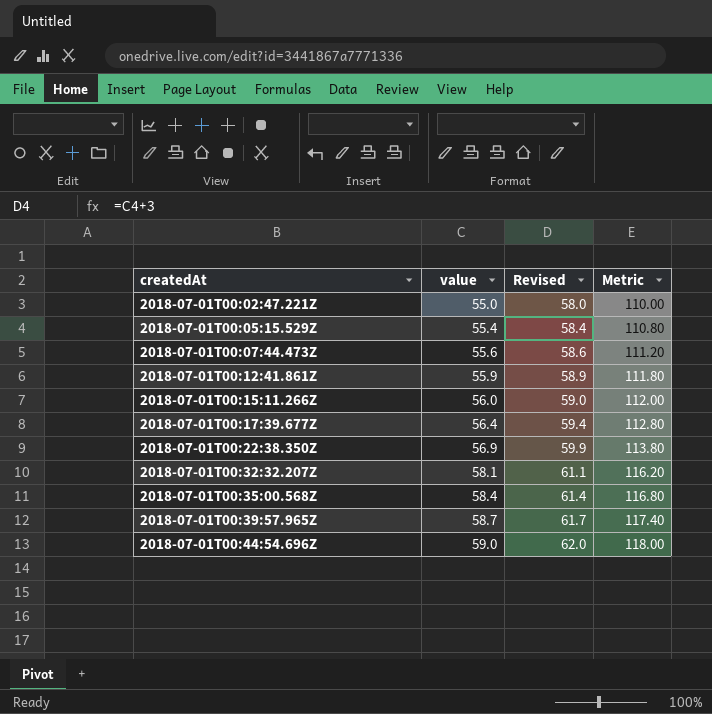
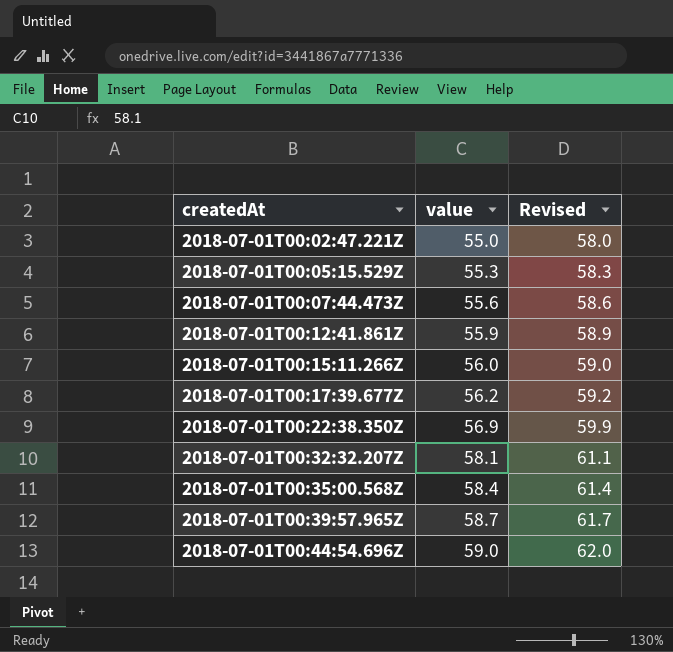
column Metric | formula: [value] * 2 -> none
2018-07-01T00:05:15.529Z | value: 55.4 -> 55.3
2018-07-01T00:05:15.529Z | Revised: 58.4 -> 58.3
2018-07-01T00:17:39.677Z | value: 56.4 -> 56.2
2018-07-01T00:17:39.677Z | Revised: 59.4 -> 59.2

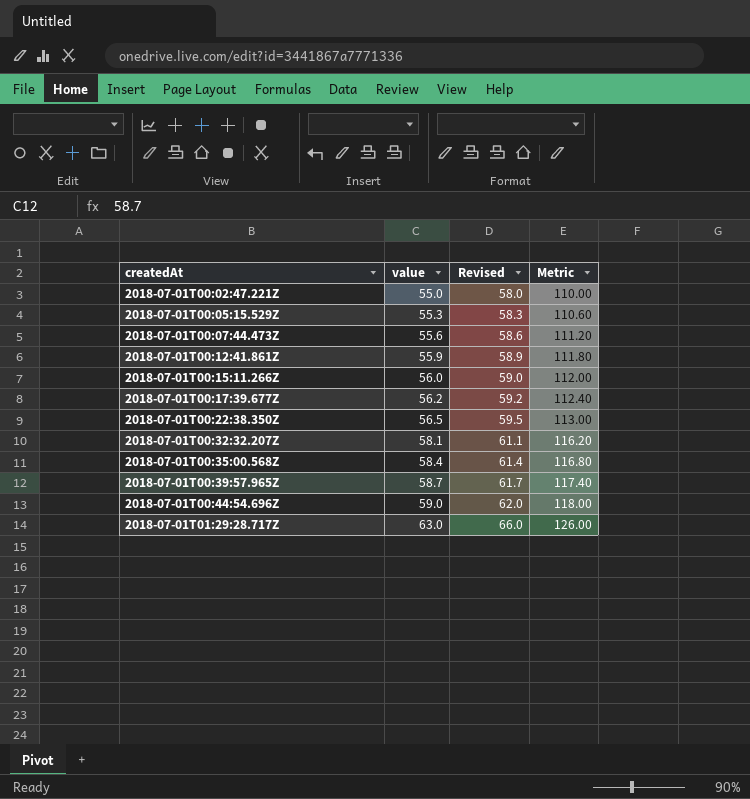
column Metric | formula: none -> [value] * 2
2018-07-01T00:22:38.350Z | value: 56.9 -> 56.5
2018-07-01T00:22:38.350Z | Revised: 59.9 -> 59.5
row 2018-07-01T01:29:28.717Z: none -> 63.0 | 66.0 | 126.00

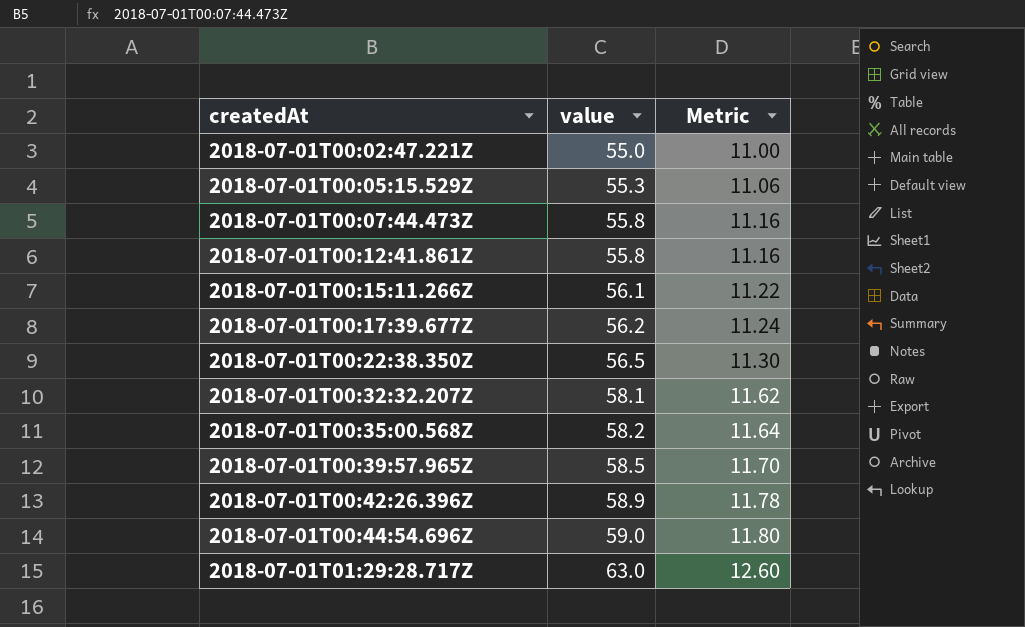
column Revised | formula: [value] + 3 -> none
column Metric | formula: [value] * 2 -> [value] * 0.2
2018-07-01T00:07:44.473Z | value: 55.6 -> 55.8
2018-07-01T00:12:41.861Z | value: 55.9 -> 55.8
2018-07-01T00:15:11.266Z | value: 56.0 -> 56.1
2018-07-01T00:35:00.568Z | value: 58.4 -> 58.2
2018-07-01T00:39:57.965Z | value: 58.7 -> 58.5
row 2018-07-01T00:42:26.396Z: none -> 58.9 | 11.78

